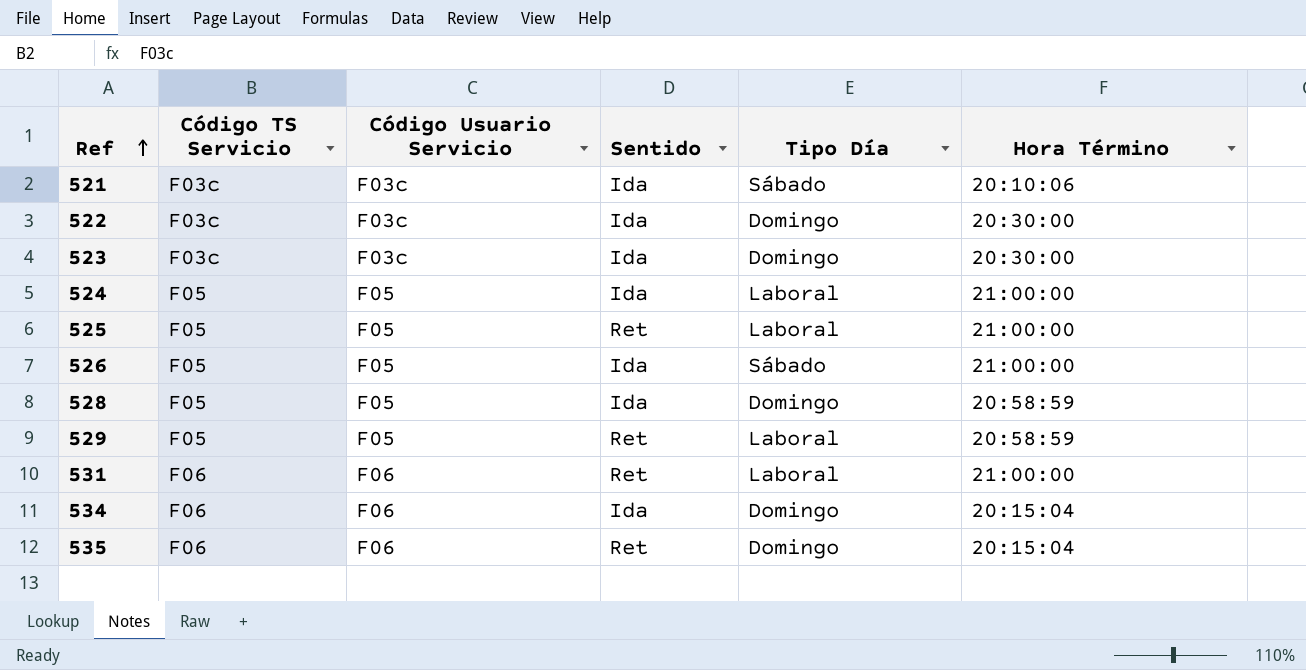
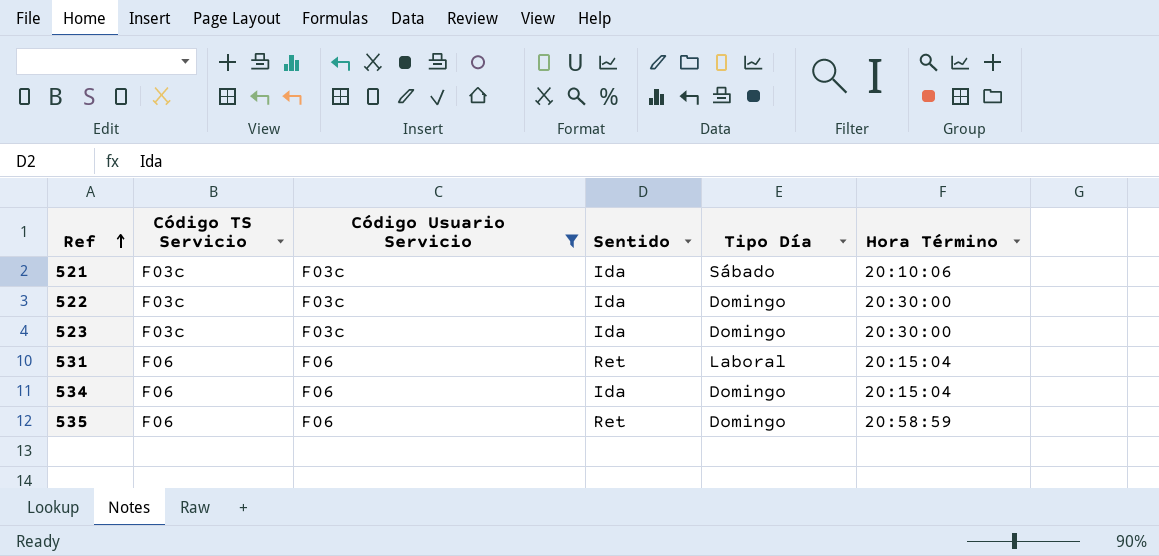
filter: none -> Código Usuario Servicio != F05
531 | Hora Término: 21:00:00 -> 20:15:04
535 | Hora Término: 20:15:04 -> 20:58:59

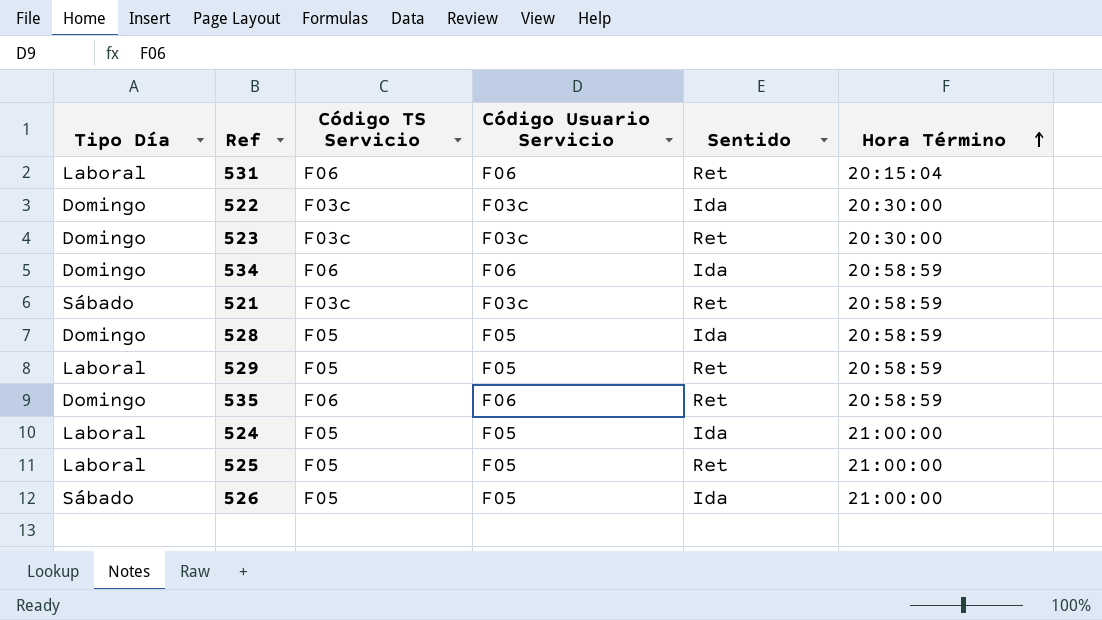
filter: Código Usuario Servicio != F05 -> none
row order: Ref ascending -> Hora Término ascending
column Tipo Día | position: 5 -> 1
523 | Sentido: Ida -> Ret
534 | Hora Término: 20:15:04 -> 20:58:59
521 | Sentido: Ida -> Ret
521 | Hora Término: 20:10:06 -> 20:58:59

